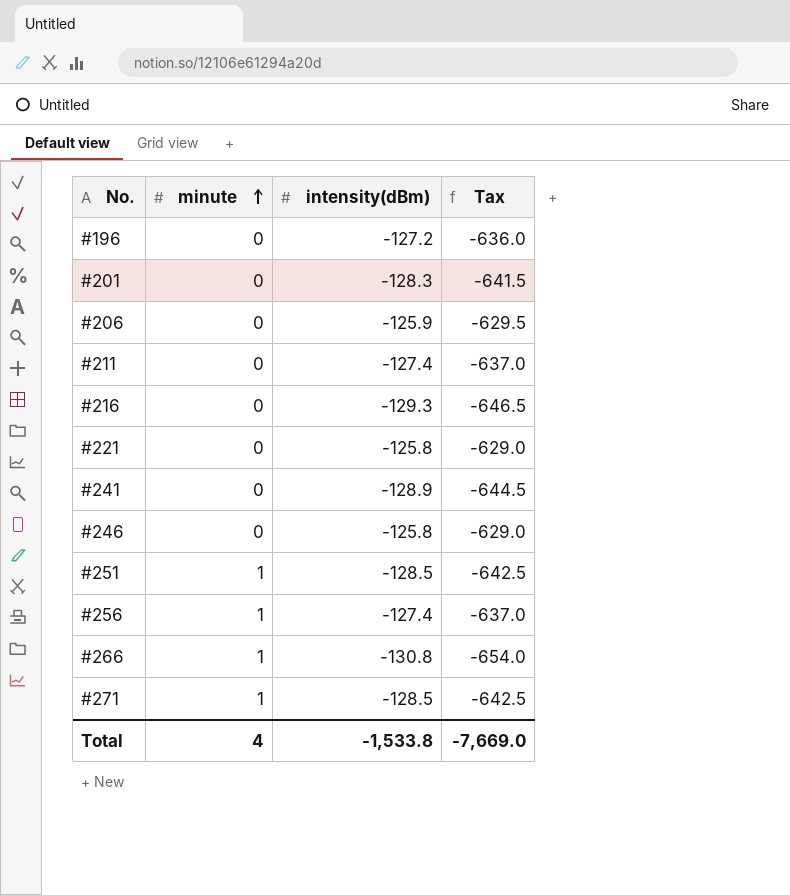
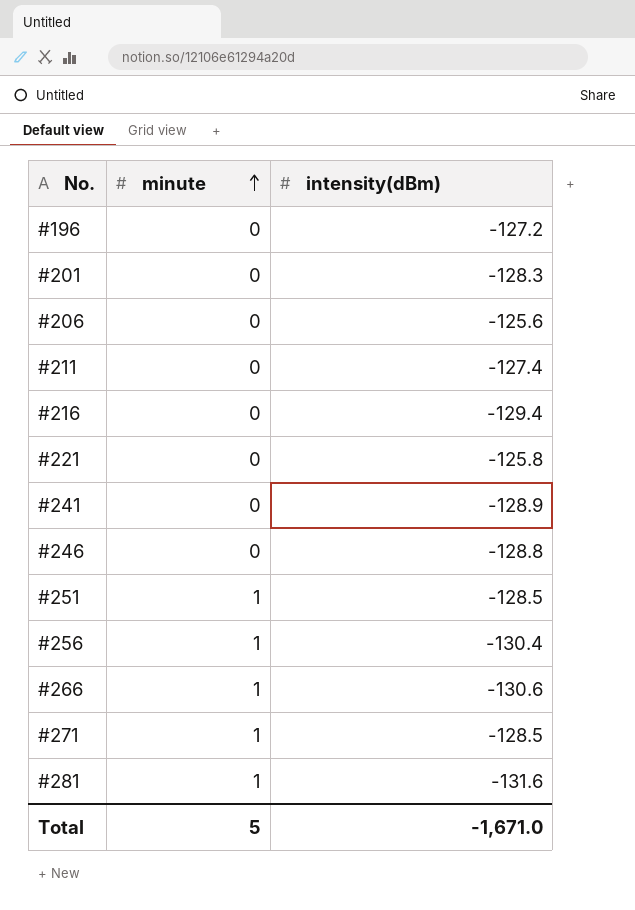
column Tax | formula: [intensity(dBm)] * 5 -> none
#206 | intensity(dBm): -125.9 -> -125.6
#216 | intensity(dBm): -129.3 -> -129.4
#246 | intensity(dBm): -125.8 -> -128.8
#256 | intensity(dBm): -127.4 -> -130.4
#266 | intensity(dBm): -130.8 -> -130.6
row #281: none -> 1 | -131.6
Total | minute: 4 -> 5
Total | intensity(dBm): -1,533.8 -> -1,671.0

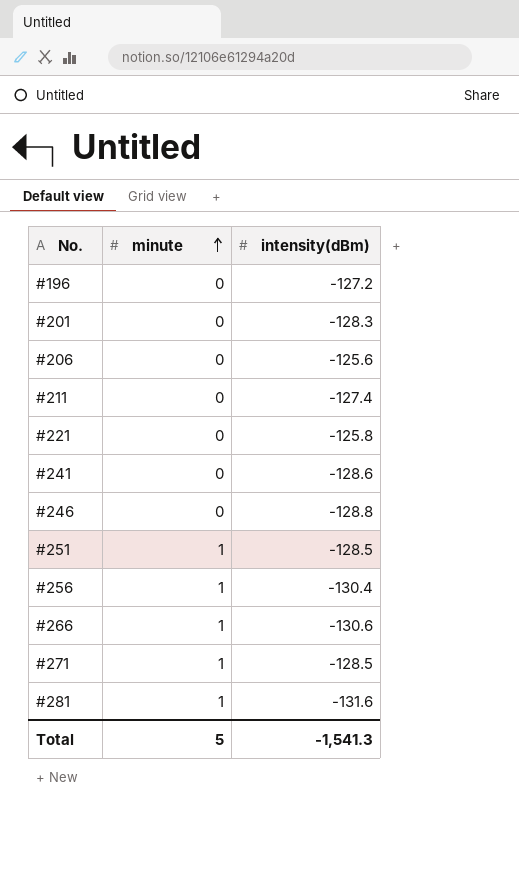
row #216: 0 | -129.4 -> none
#241 | intensity(dBm): -128.9 -> -128.6
Total | intensity(dBm): -1,671.0 -> -1,541.3

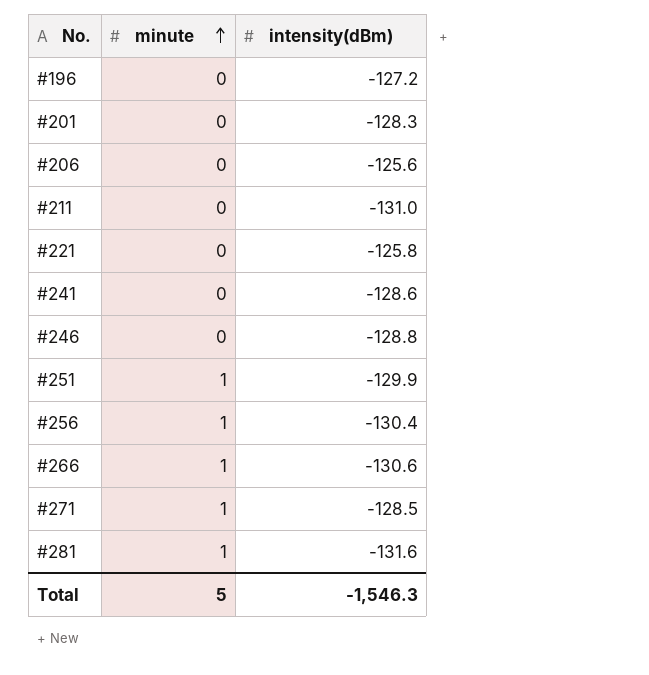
#211 | intensity(dBm): -127.4 -> -131.0
#251 | intensity(dBm): -128.5 -> -129.9
Total | intensity(dBm): -1,541.3 -> -1,546.3

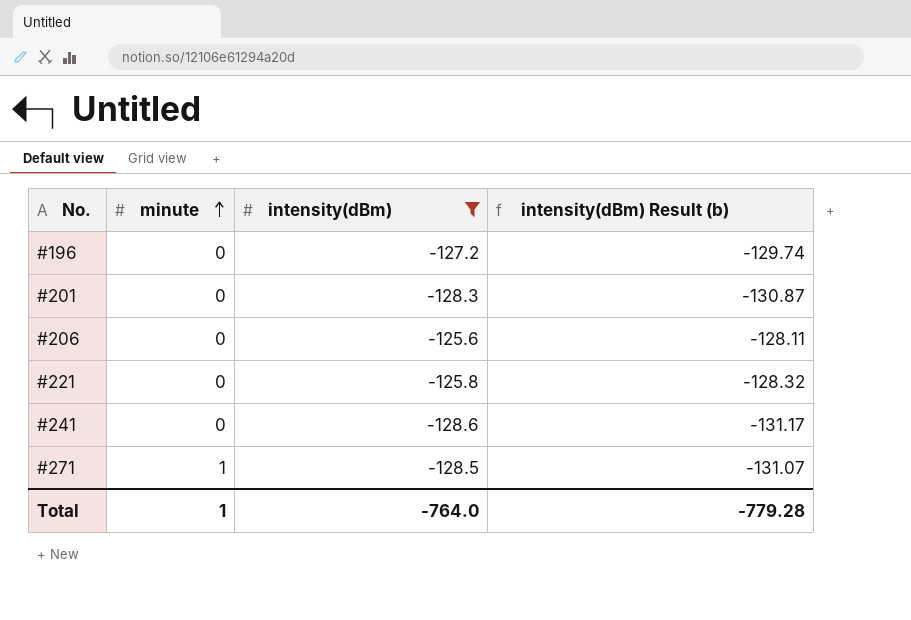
filter: none -> intensity(dBm) >= -128.6
column intensity(dBm) Result (b) | formula: none -> [intensity(dBm)] * 1.02
Total | minute: 5 -> 1
Total | intensity(dBm): -1,546.3 -> -764.0

